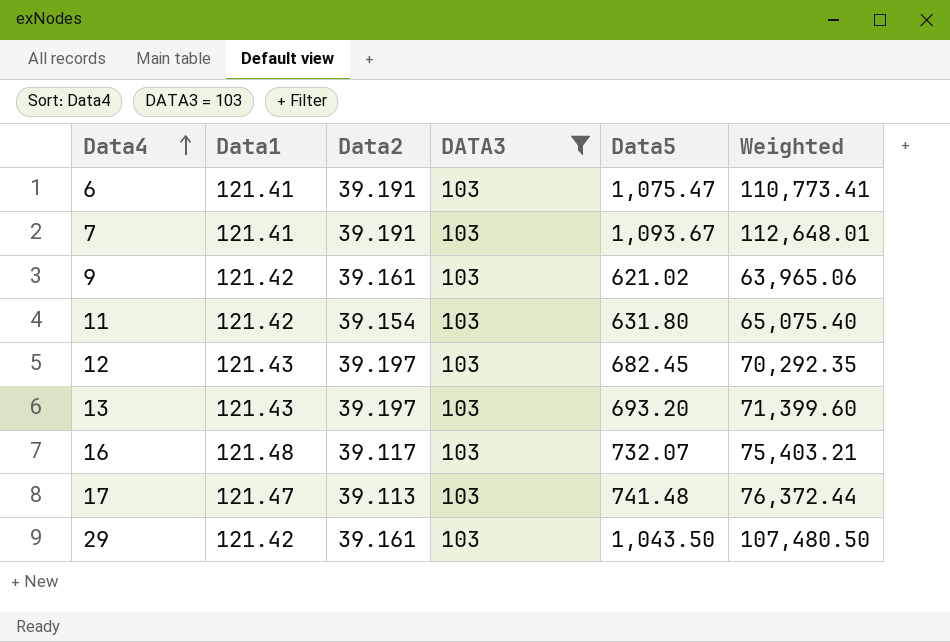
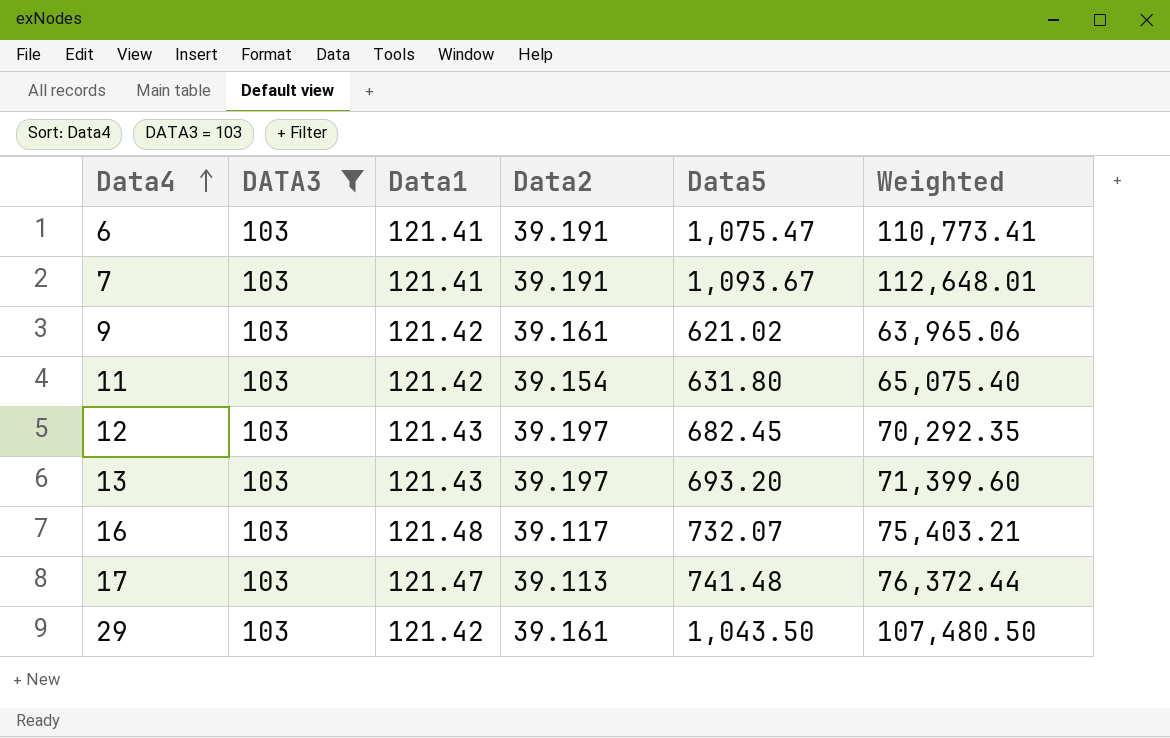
column DATA3 | position: 4 -> 2

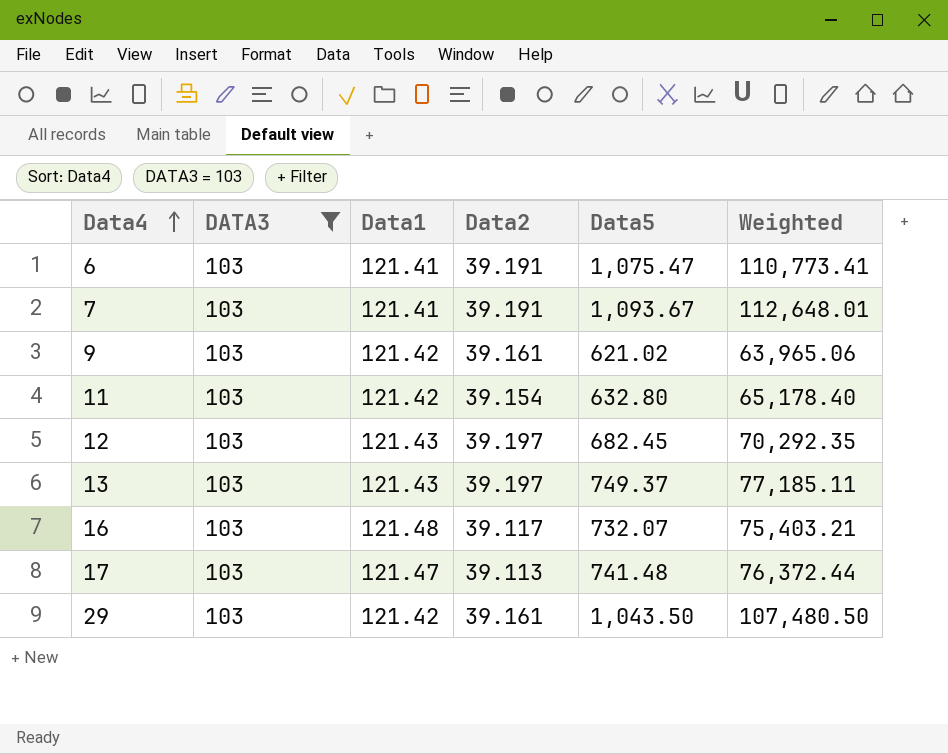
11 | Data5: 631.80 -> 632.80
11 | Weighted: 65,075.40 -> 65,178.40
13 | Data5: 693.20 -> 749.37
13 | Weighted: 71,399.60 -> 77,185.11

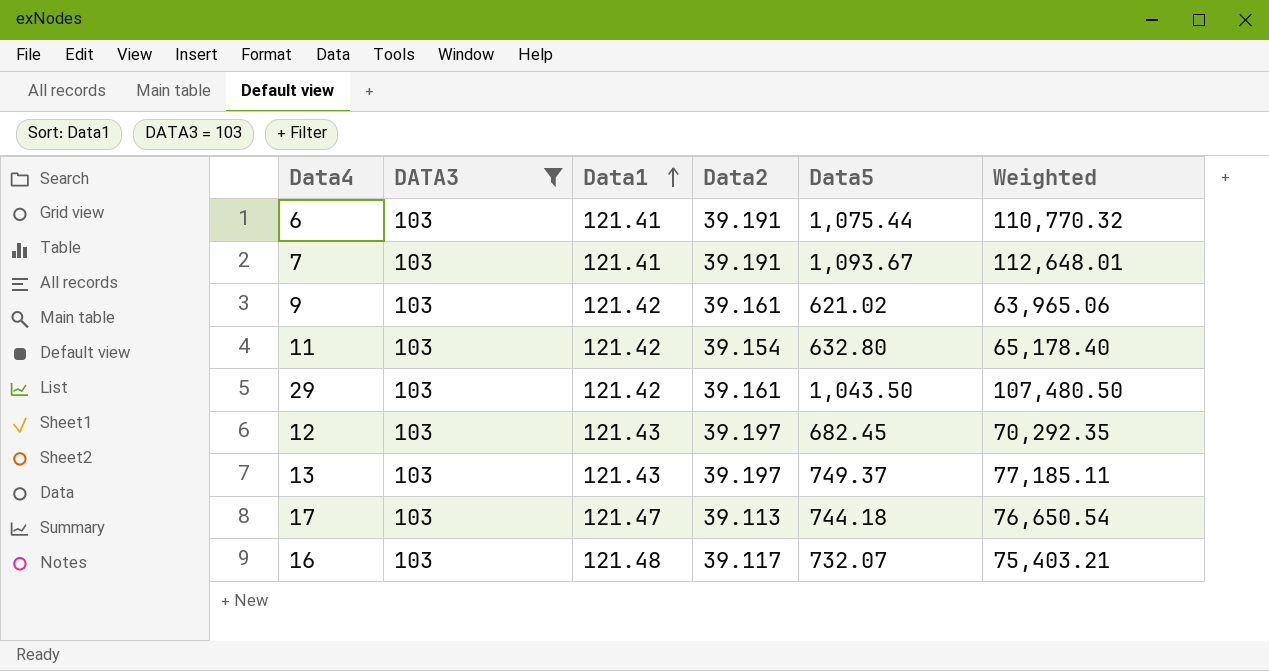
row order: Data4 ascending -> Data1 ascending
6 | Data5: 1,075.47 -> 1,075.44
6 | Weighted: 110,773.41 -> 110,770.32
17 | Data5: 741.48 -> 744.18
17 | Weighted: 76,372.44 -> 76,650.54

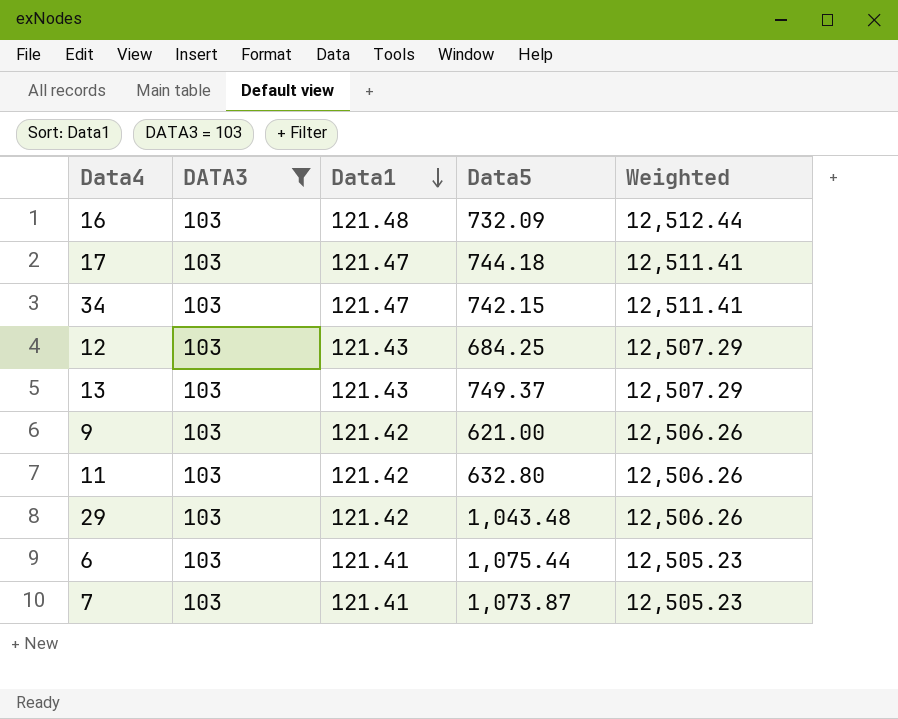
row order: Data1 ascending -> Data1 descending
column Data2 | position: 4 -> none
column Weighted | formula: [DATA3] * [Data5] -> [DATA3] * [Data1]
16 | Data5: 732.07 -> 732.09
row 34: none -> 103 | 121.47 | 742.15 | 12,511.41
12 | Data5: 682.45 -> 684.25
9 | Data5: 621.02 -> 621.00
29 | Data5: 1,043.50 -> 1,043.48
7 | Data5: 1,093.67 -> 1,073.87

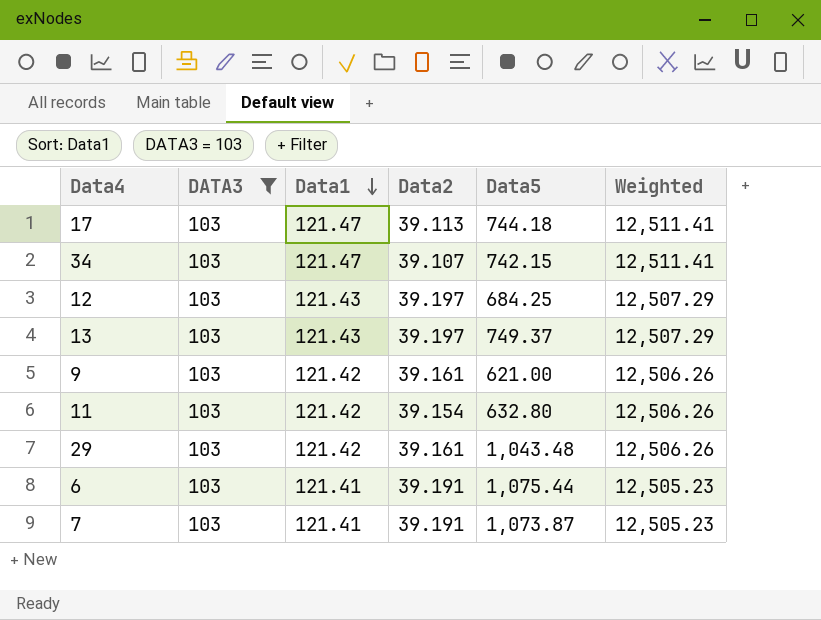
column Data2 | position: none -> 4
row 16: 103 | 121.48 | 732.09 | 12,512.44 -> none

